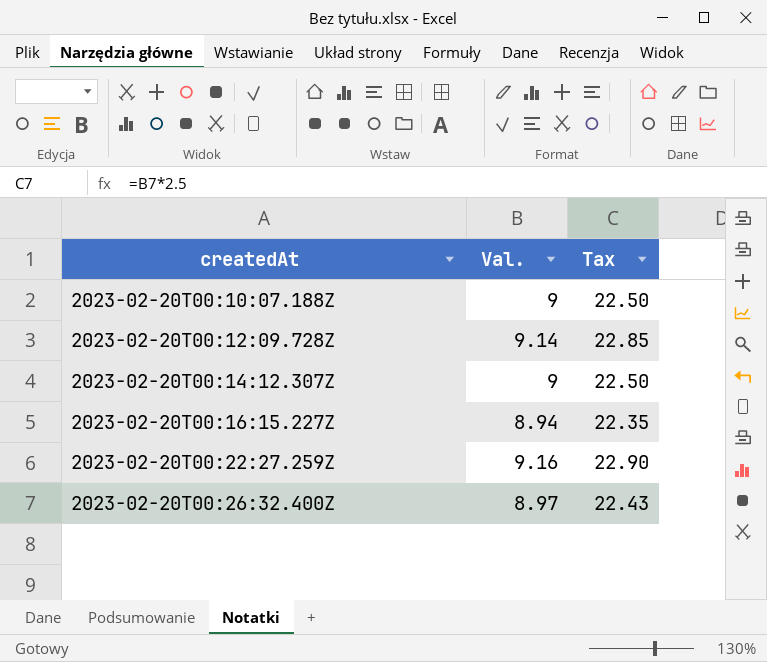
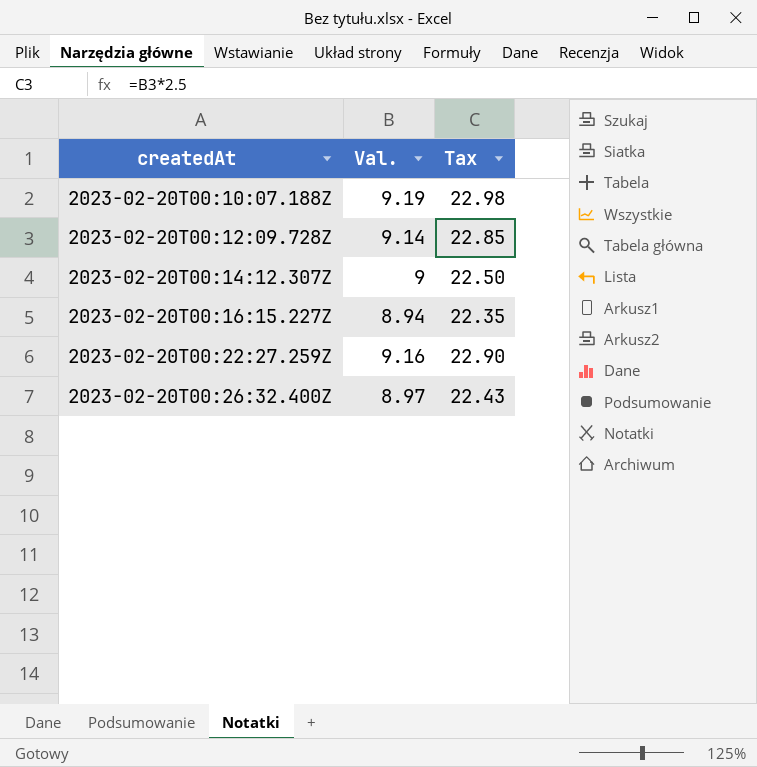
2023-02-20T00:10:07.188Z | Val.: 9 -> 9.19
2023-02-20T00:10:07.188Z | Tax: 22.50 -> 22.98

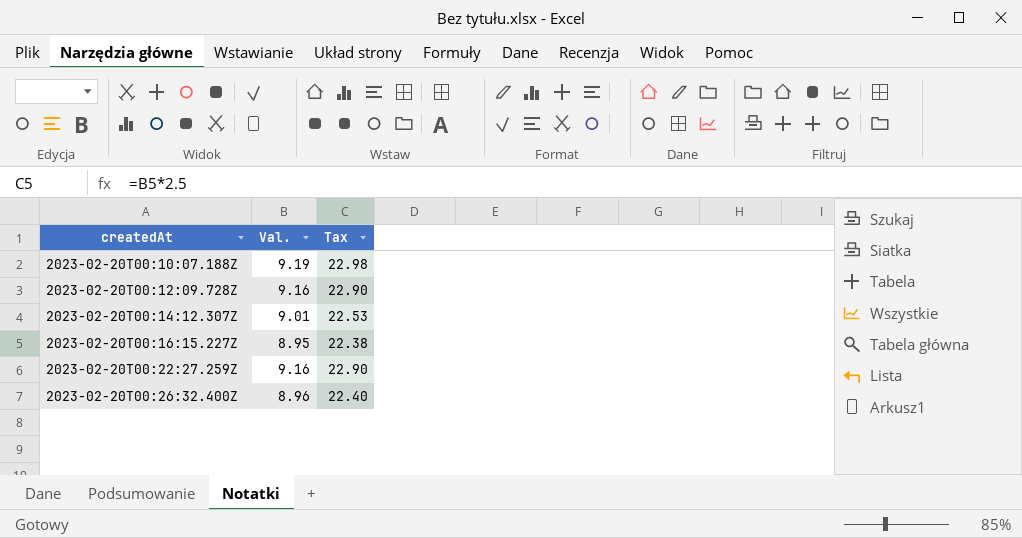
2023-02-20T00:12:09.728Z | Val.: 9.14 -> 9.16
2023-02-20T00:12:09.728Z | Tax: 22.85 -> 22.90
2023-02-20T00:14:12.307Z | Val.: 9 -> 9.01
2023-02-20T00:14:12.307Z | Tax: 22.50 -> 22.53
2023-02-20T00:16:15.227Z | Val.: 8.94 -> 8.95
2023-02-20T00:16:15.227Z | Tax: 22.35 -> 22.38
2023-02-20T00:26:32.400Z | Val.: 8.97 -> 8.96
2023-02-20T00:26:32.400Z | Tax: 22.43 -> 22.40

